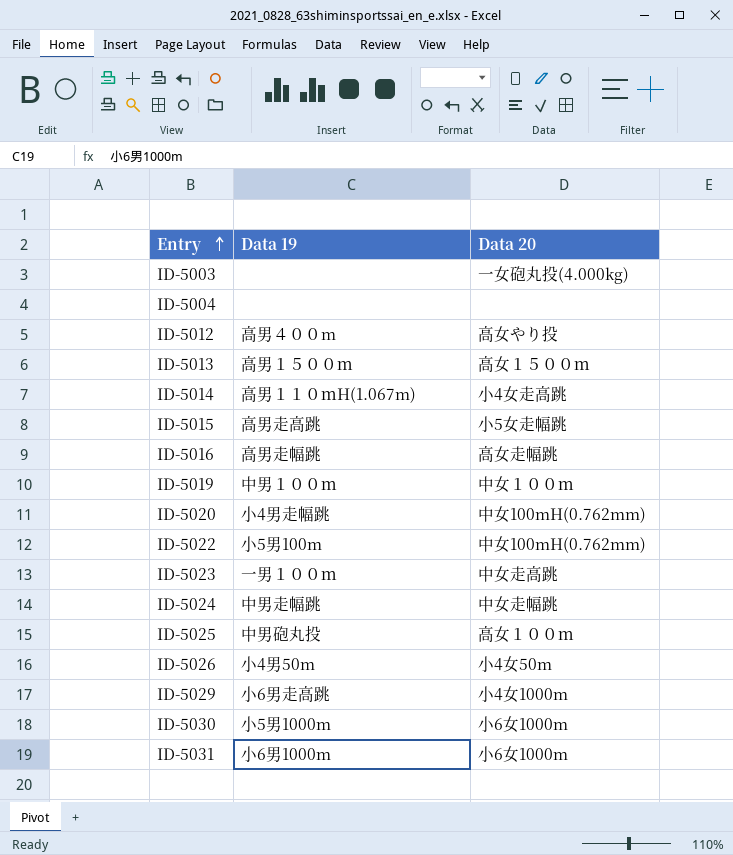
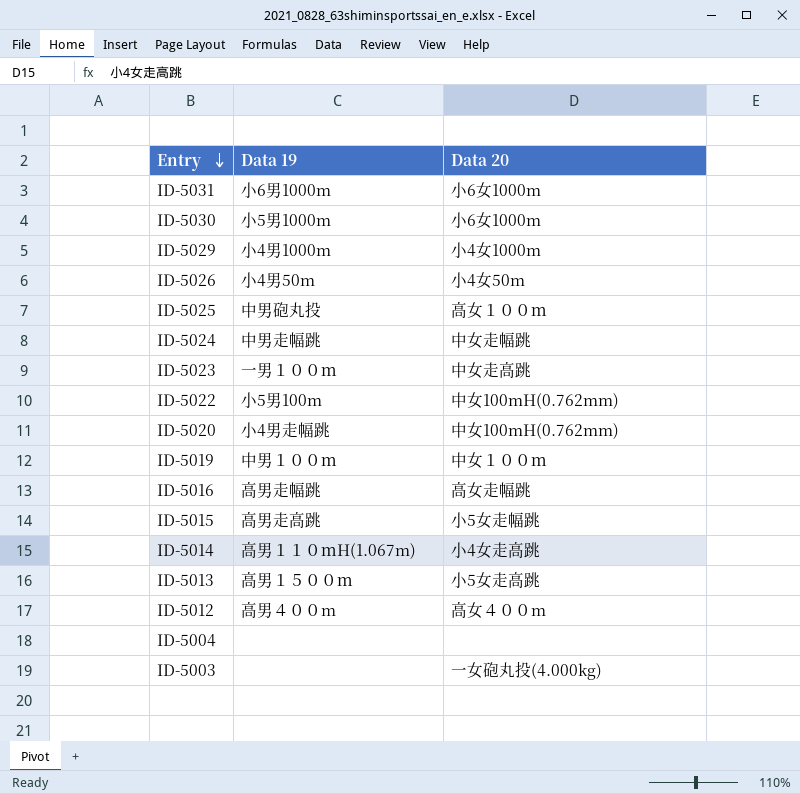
row order: Entry ascending -> Entry descending
ID-5029 | Data 19: 小6男走高跳 -> 小4男1000m
ID-5013 | Data 20: 高女１５００ｍ -> 小5女走高跳
ID-5012 | Data 20: 高女やり投 -> 高女４００m

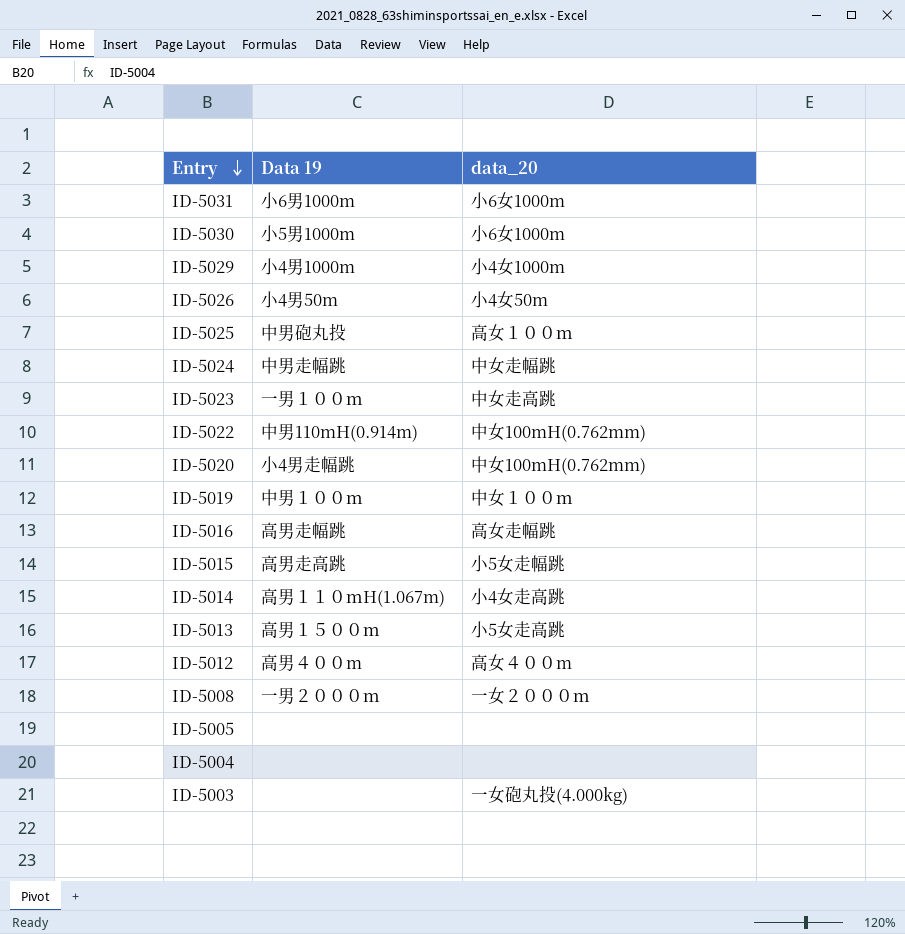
column name: Data 20 -> data_20
ID-5022 | Data 19: 小5男100m -> 中男110mH(0.914m)
row ID-5008: none -> 一男２０００ｍ | 一女２０００ｍ
row ID-5005: none -> none | none

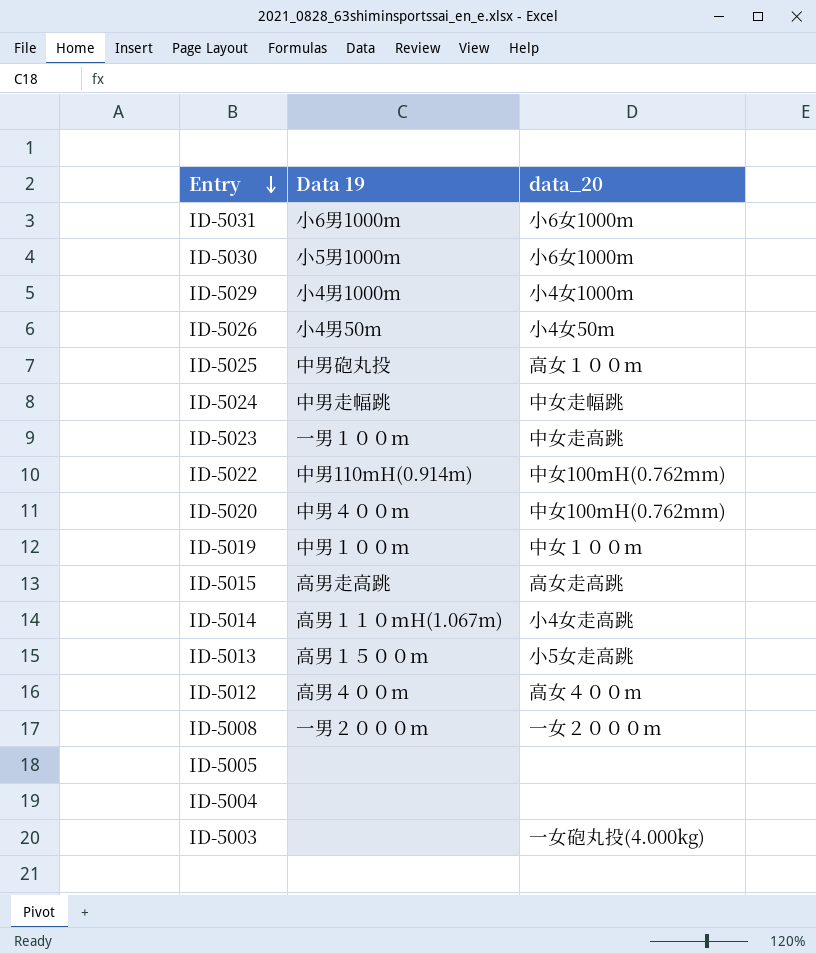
row ID-5016: 高男走幅跳 | 高女走幅跳 -> none
ID-5020 | Data 19: 小4男走幅跳 -> 中男４００ｍ
ID-5015 | data_20: 小5女走幅跳 -> 高女走高跳

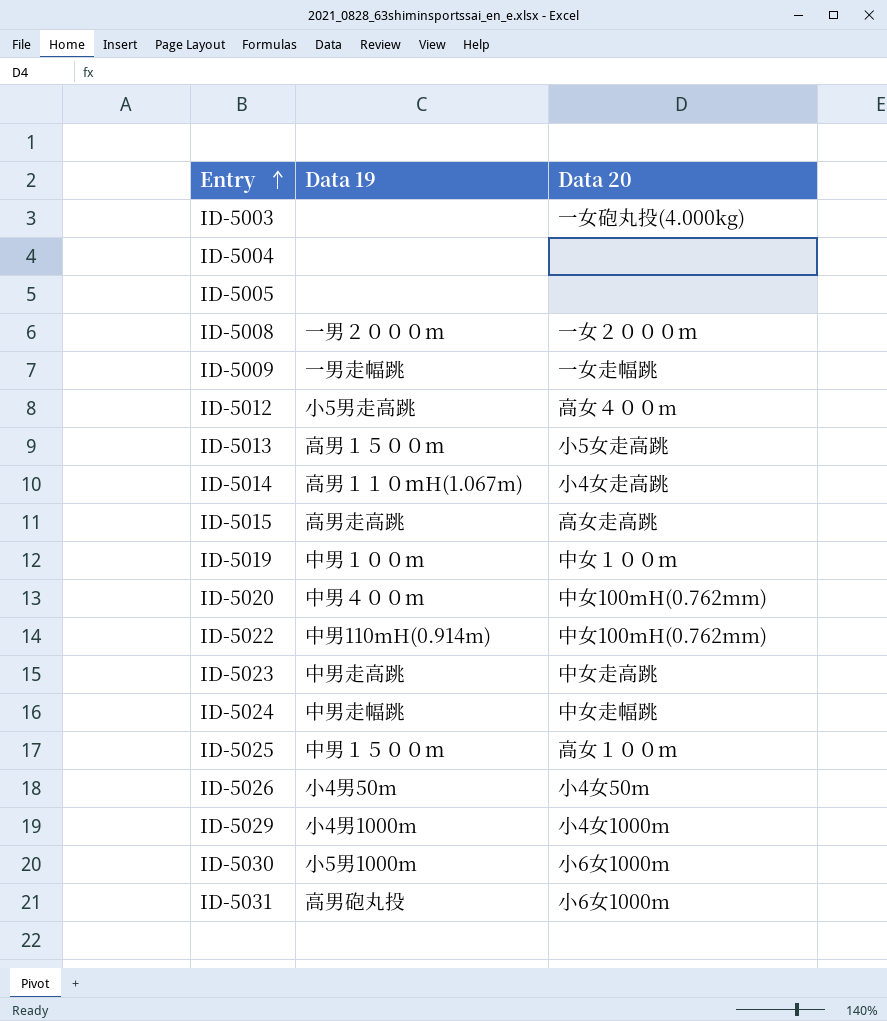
row order: Entry descending -> Entry ascending
column name: data_20 -> Data 20
row ID-5009: none -> 一男走幅跳 | 一女走幅跳
ID-5012 | Data 19: 高男４００m -> 小5男走高跳
ID-5023 | Data 19: 一男１００ｍ -> 中男走高跳
ID-5025 | Data 19: 中男砲丸投 -> 中男１５００ｍ
ID-5031 | Data 19: 小6男1000m -> 高男砲丸投

